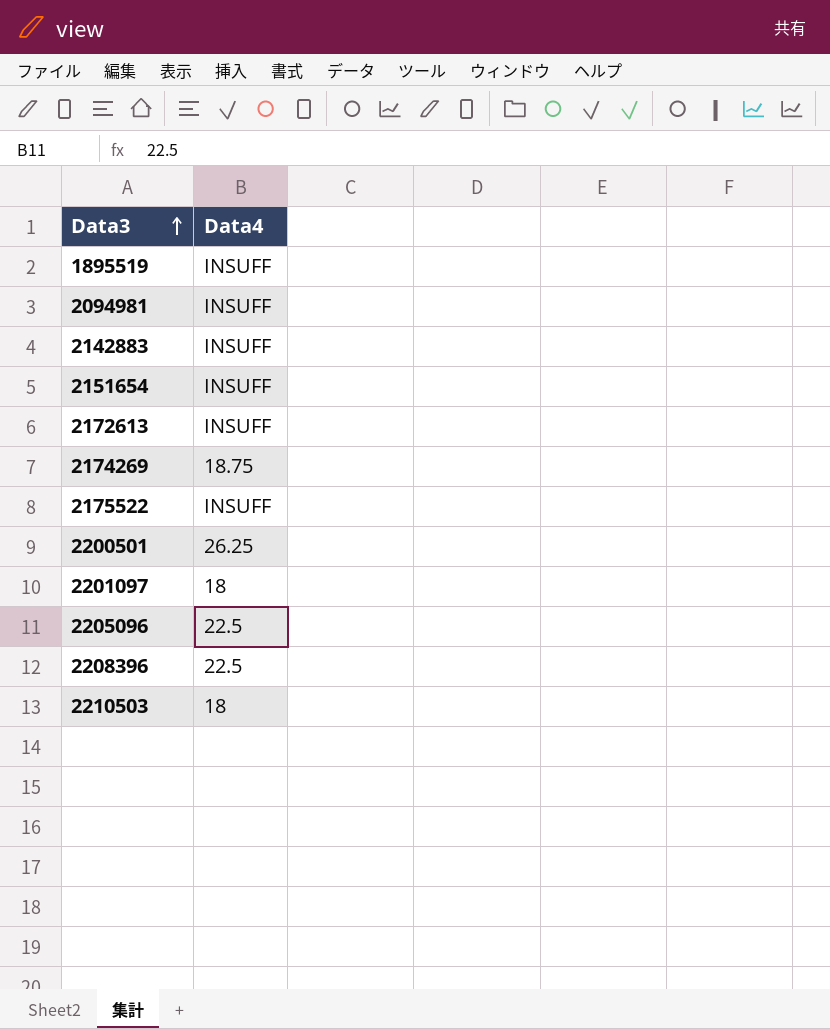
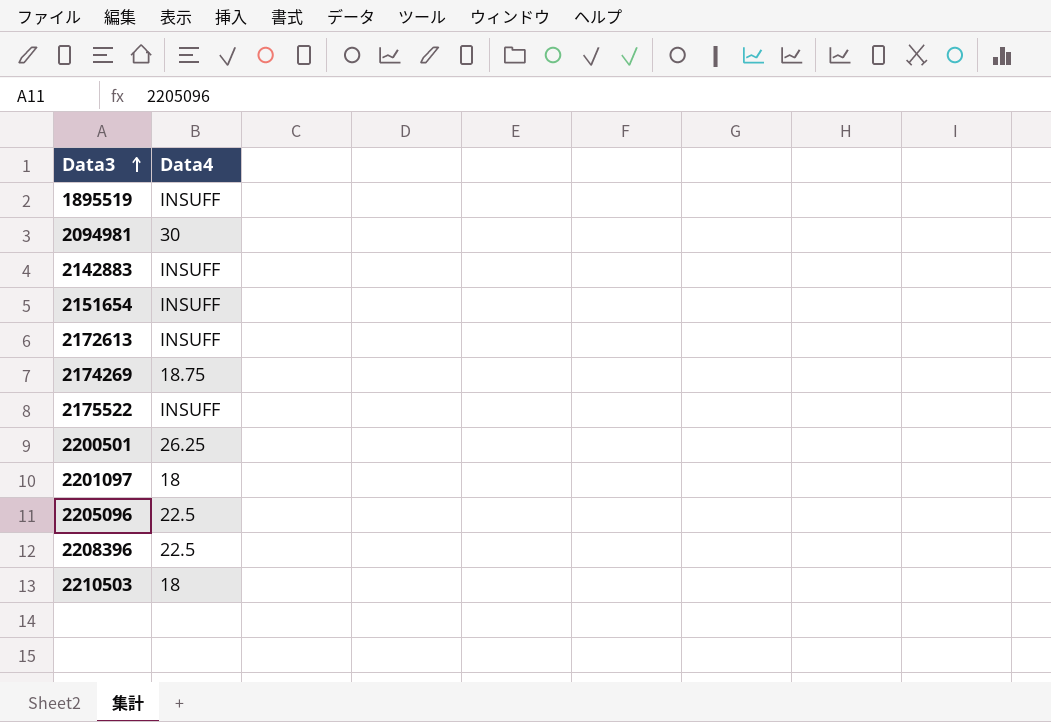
2094981 | Data4: INSUFF -> 30

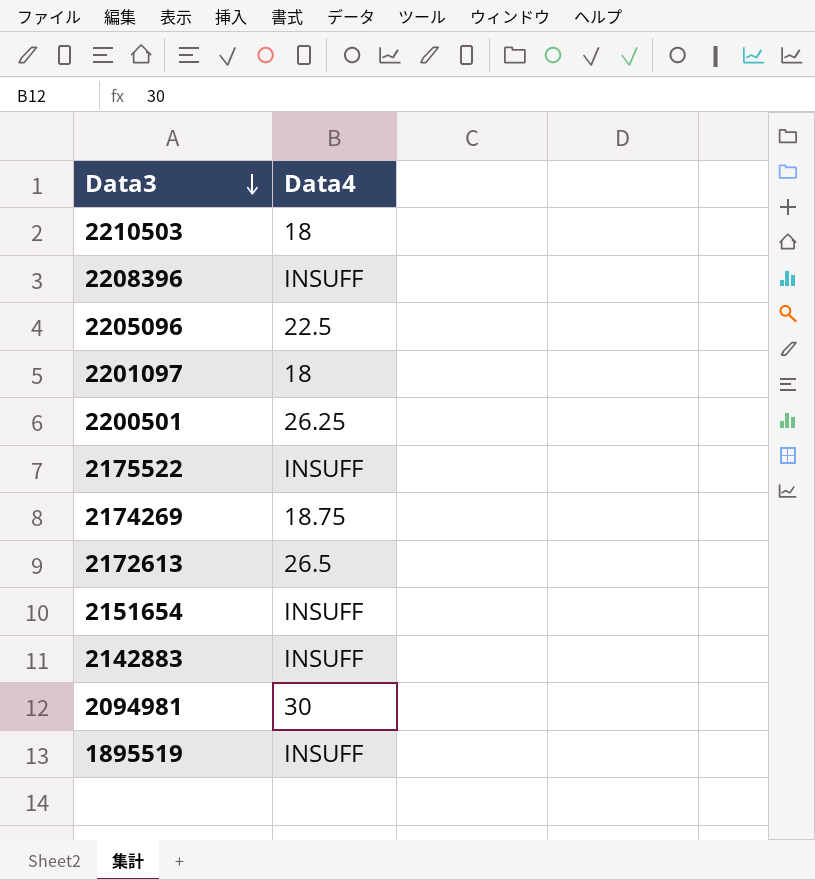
row order: Data3 ascending -> Data3 descending
2208396 | Data4: 22.5 -> INSUFF
2172613 | Data4: INSUFF -> 26.5

